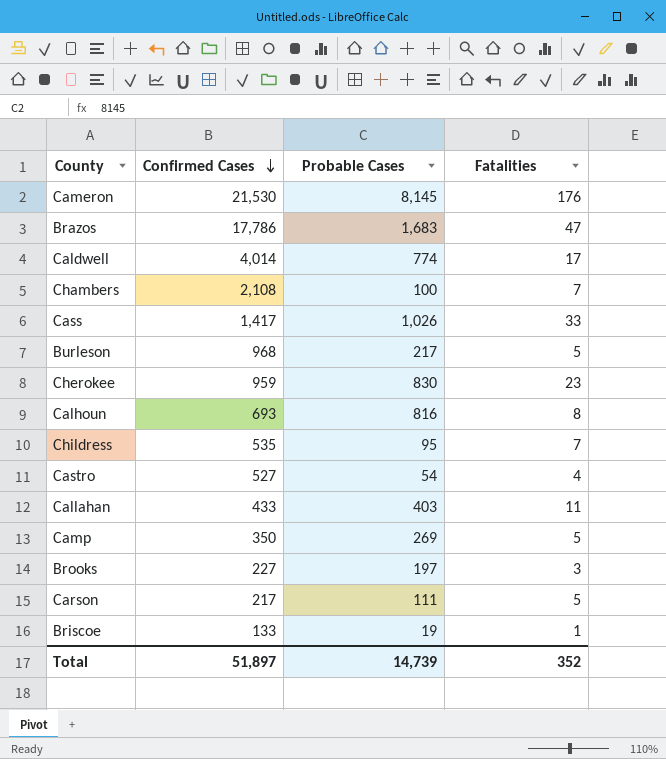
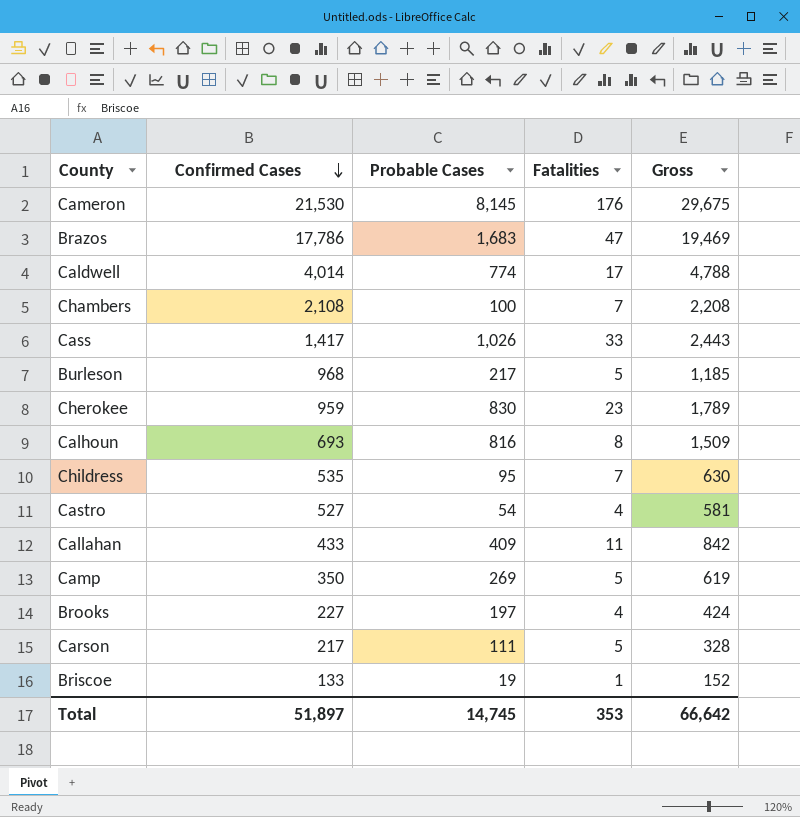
column Gross | formula: none -> [Confirmed Cases] + [Probable Cases]
Callahan | Probable Cases: 403 -> 409
Brooks | Fatalities: 3 -> 4
Total | Probable Cases: 14,739 -> 14,745
Total | Fatalities: 352 -> 353

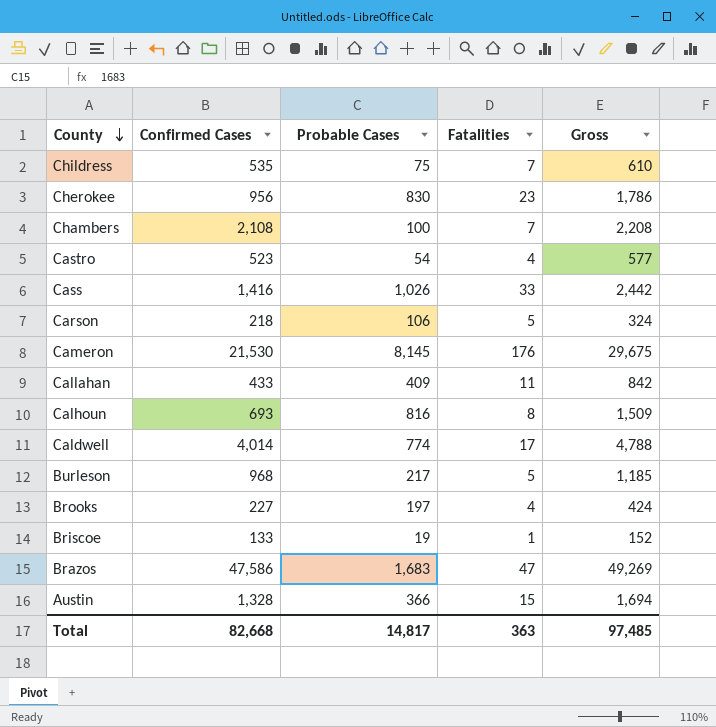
row order: Confirmed Cases descending -> County descending
row Camp: 350 | 269 | 5 | 619 -> none
Childress | Probable Cases: 95 -> 75
Childress | Gross: 630 -> 610
Cherokee | Confirmed Cases: 959 -> 956
Cherokee | Gross: 1,789 -> 1,786
Castro | Confirmed Cases: 527 -> 523
Castro | Gross: 581 -> 577
Cass | Confirmed Cases: 1,417 -> 1,416
Cass | Gross: 2,443 -> 2,442
Carson | Confirmed Cases: 217 -> 218
Carson | Probable Cases: 111 -> 106
Carson | Gross: 328 -> 324
Brazos | Confirmed Cases: 17,786 -> 47,586
Brazos | Gross: 19,469 -> 49,269
row Austin: none -> 1,328 | 366 | 15 | 1,694
Total | Confirmed Cases: 51,897 -> 82,668
Total | Probable Cases: 14,745 -> 14,817
Total | Fatalities: 353 -> 363
Total | Gross: 66,642 -> 97,485

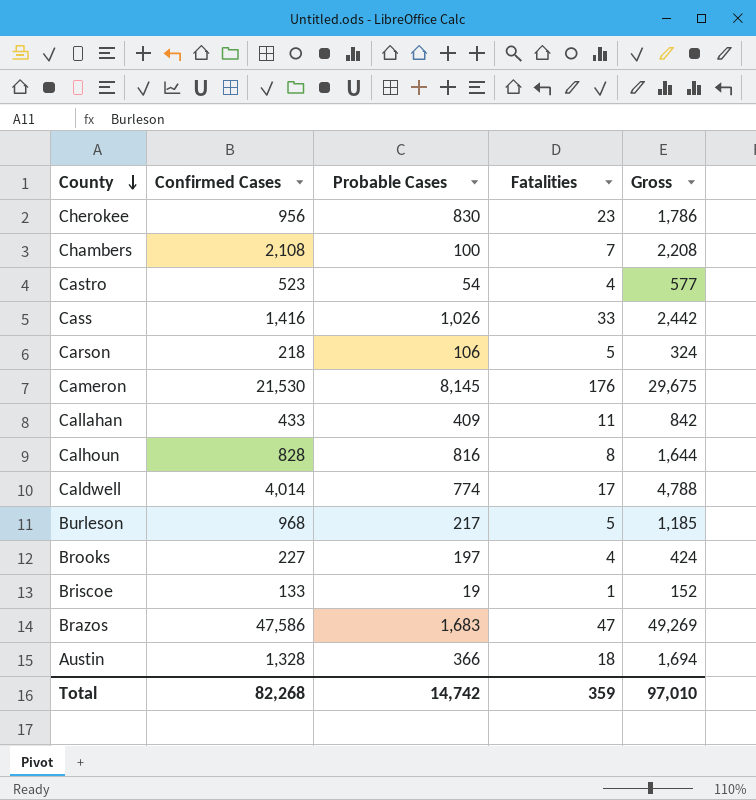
row Childress: 535 | 75 | 7 | 610 -> none
Calhoun | Confirmed Cases: 693 -> 828
Calhoun | Gross: 1,509 -> 1,644
Austin | Fatalities: 15 -> 18
Total | Confirmed Cases: 82,668 -> 82,268
Total | Probable Cases: 14,817 -> 14,742
Total | Fatalities: 363 -> 359
Total | Gross: 97,485 -> 97,010

